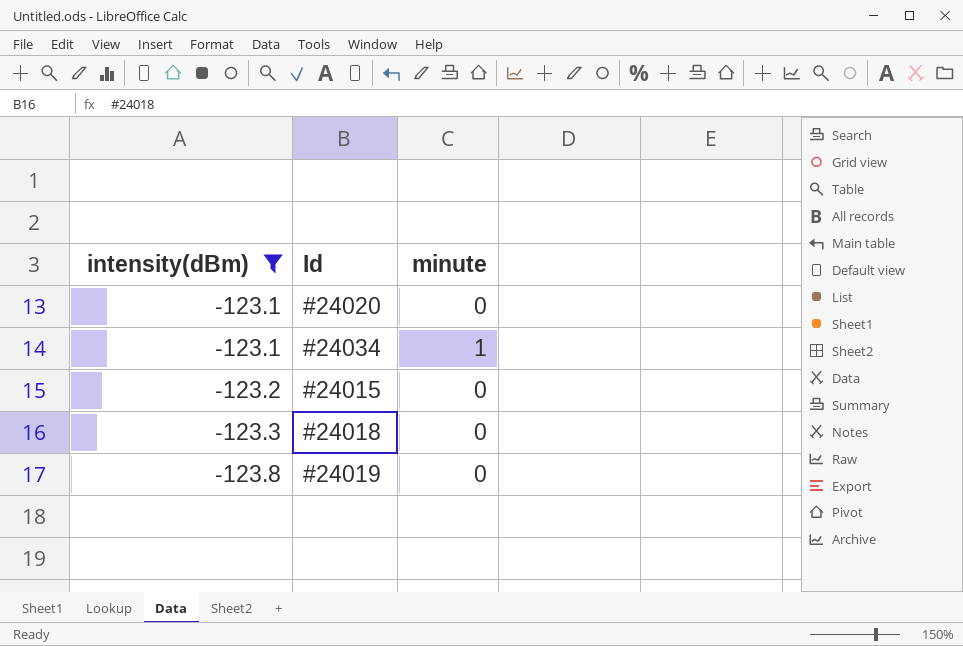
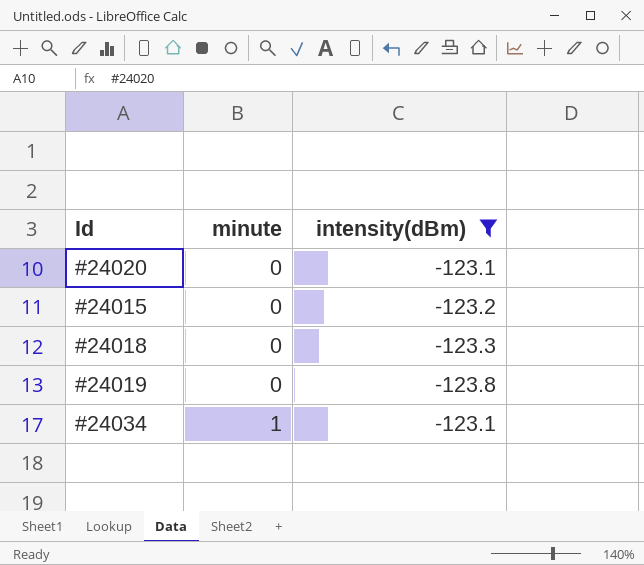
row order: intensity(dBm) descending -> minute ascending
column intensity(dBm) | position: 1 -> 3

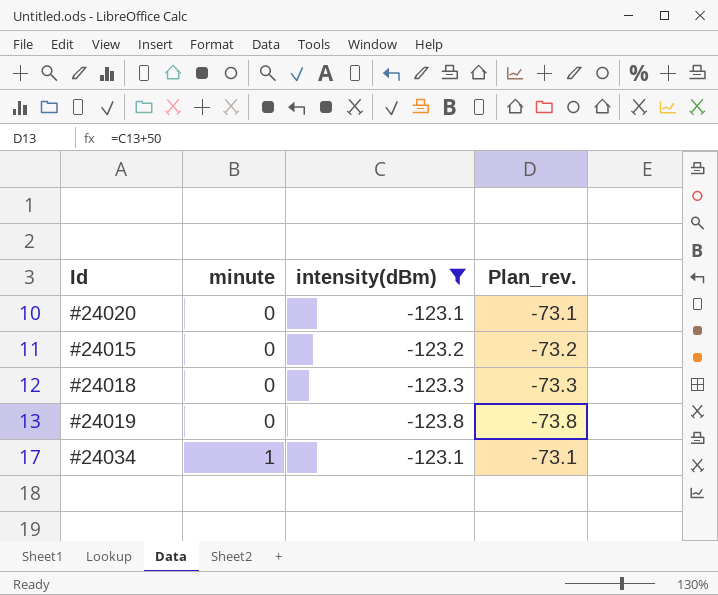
column Plan_rev. | formula: none -> [intensity(dBm)] + 50

